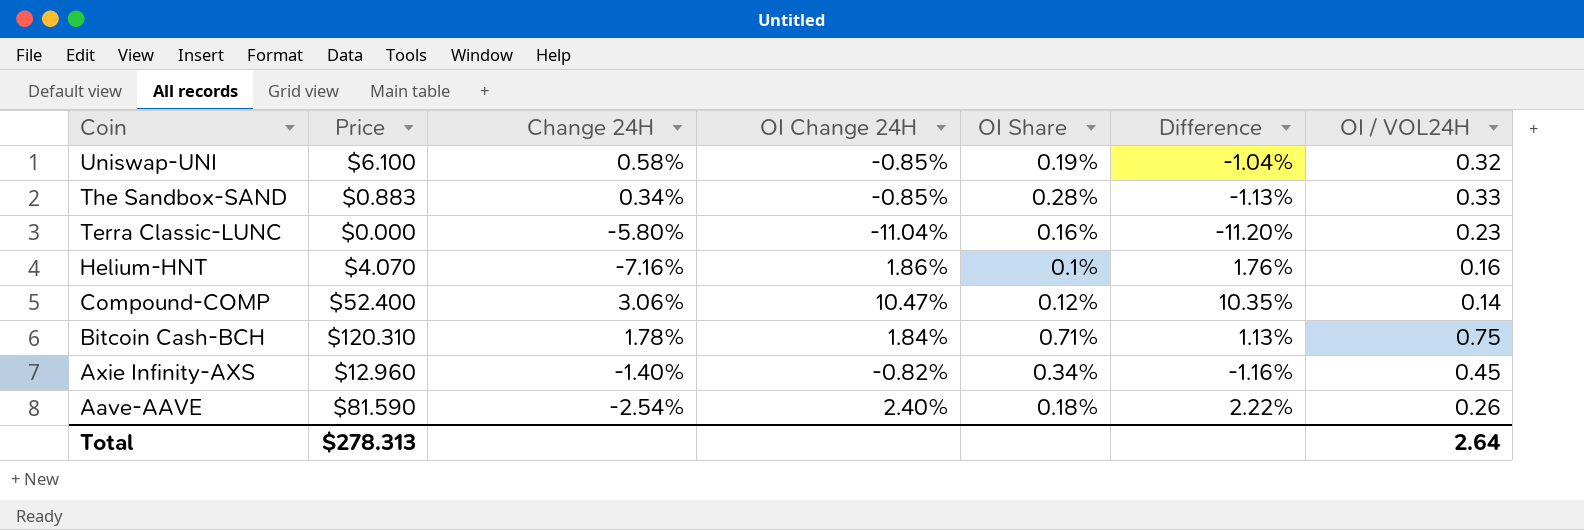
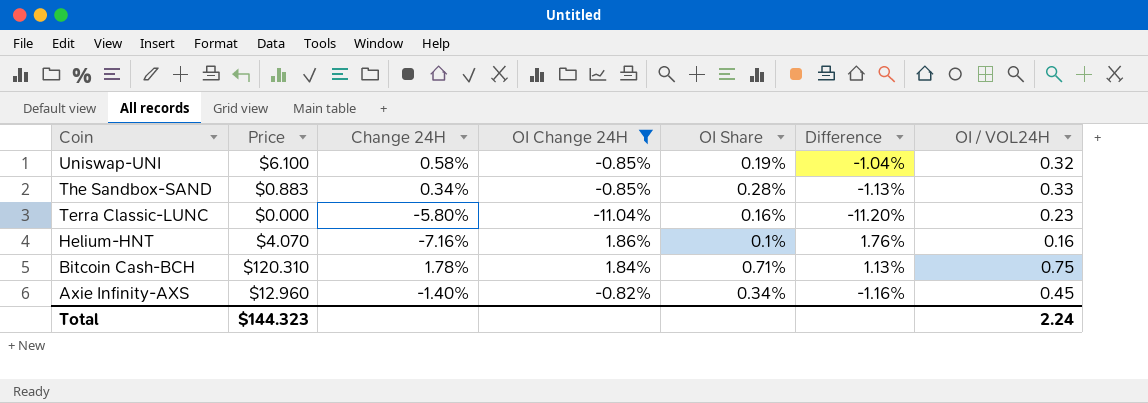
filter: none -> OI Change 24H <= 1.86%
Total | Price: $278.313 -> $144.323
Total | OI / VOL24H: 2.64 -> 2.24

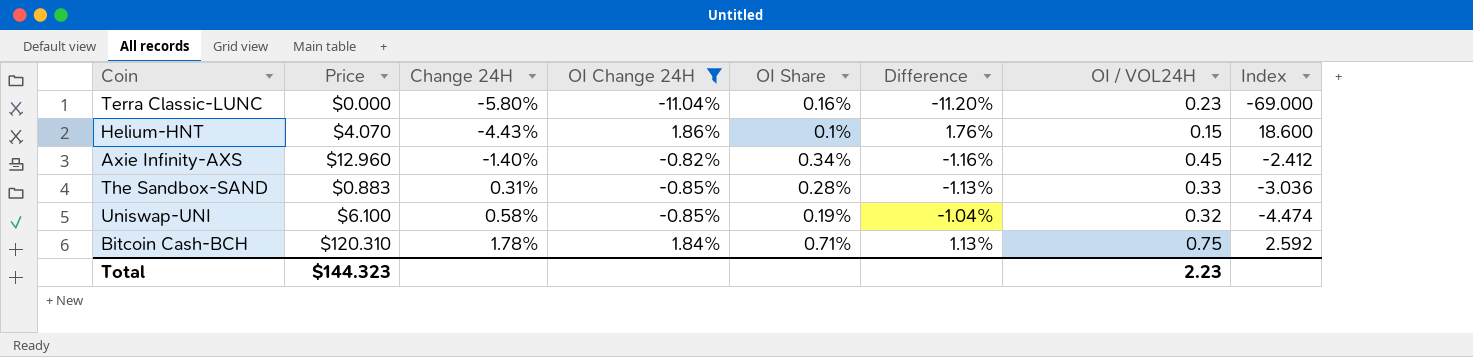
row order: Coin descending -> Change 24H ascending
column Index | formula: none -> [OI Change 24H] / [OI Share]
Helium-HNT | Change 24H: -7.16% -> -4.43%
Helium-HNT | OI / VOL24H: 0.16 -> 0.15
The Sandbox-SAND | Change 24H: 0.34% -> 0.31%
Total | OI / VOL24H: 2.24 -> 2.23

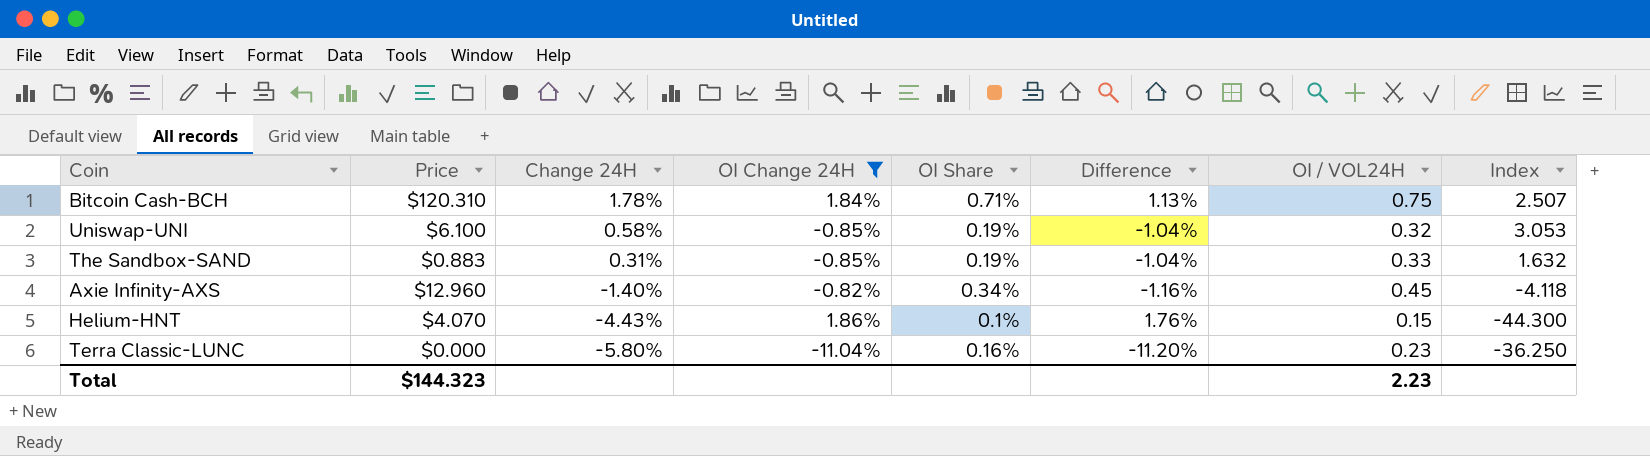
row order: Change 24H ascending -> Change 24H descending
column Index | formula: [OI Change 24H] / [OI Share] -> [Change 24H] / [OI Share]
The Sandbox-SAND | OI Share: 0.28% -> 0.19%
The Sandbox-SAND | Difference: -1.13% -> -1.04%

